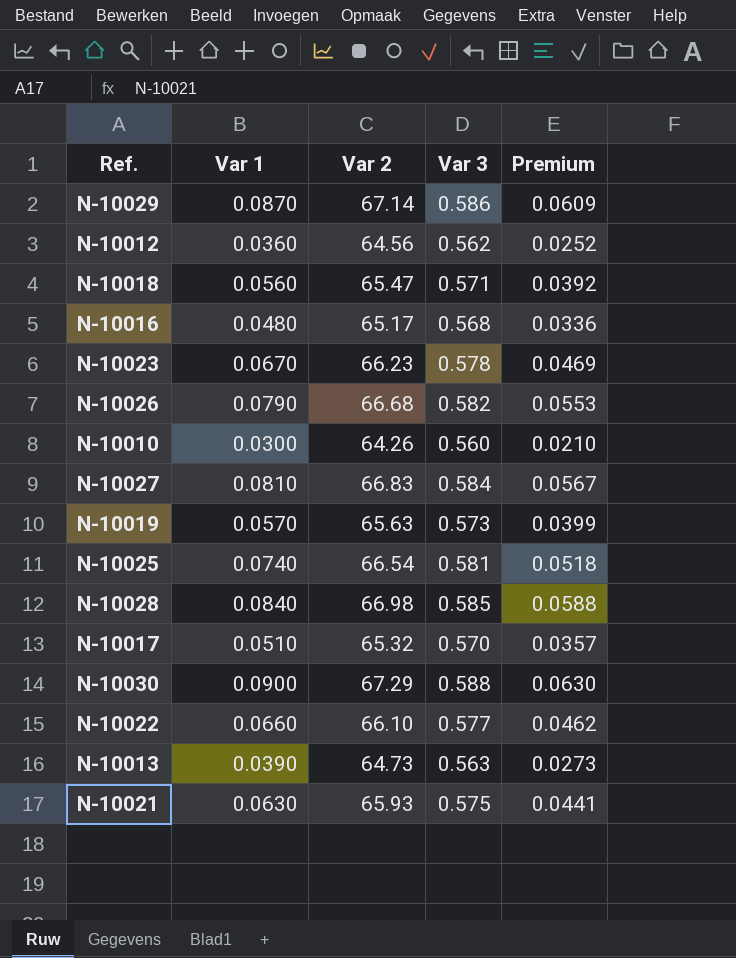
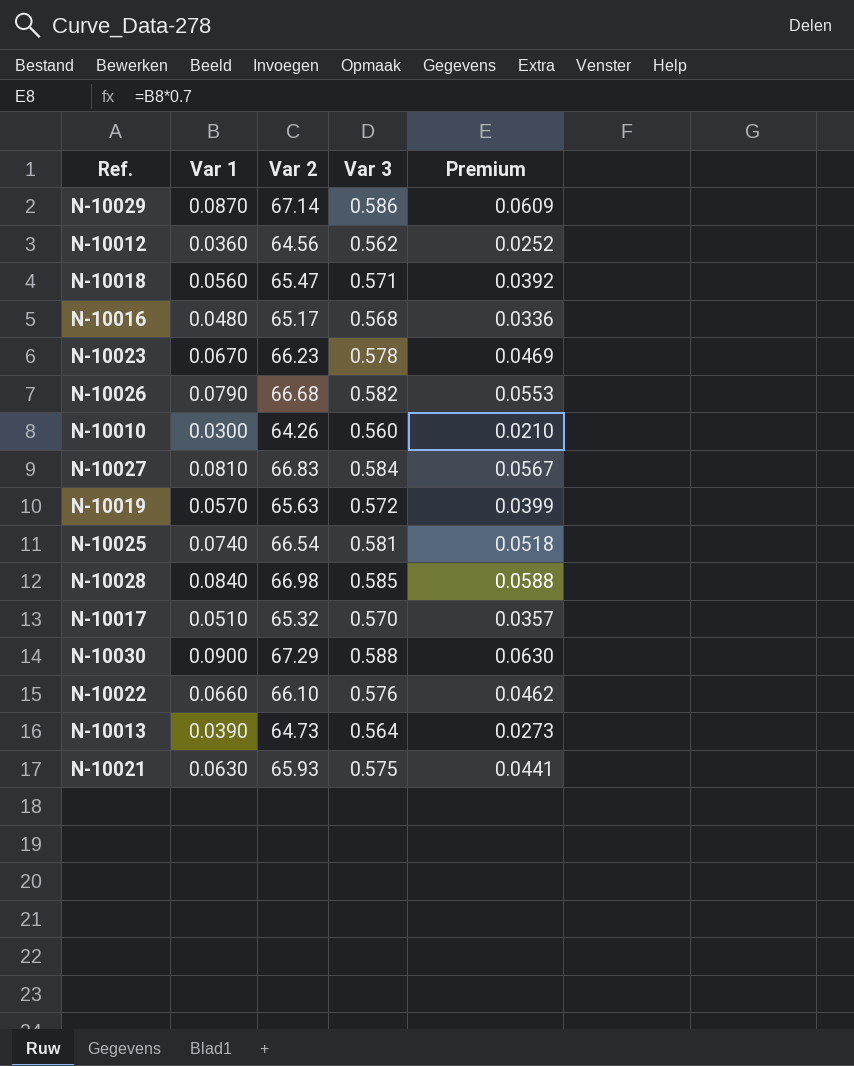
N-10019 | Var 3: 0.573 -> 0.572
N-10022 | Var 3: 0.577 -> 0.576
N-10013 | Var 3: 0.563 -> 0.564

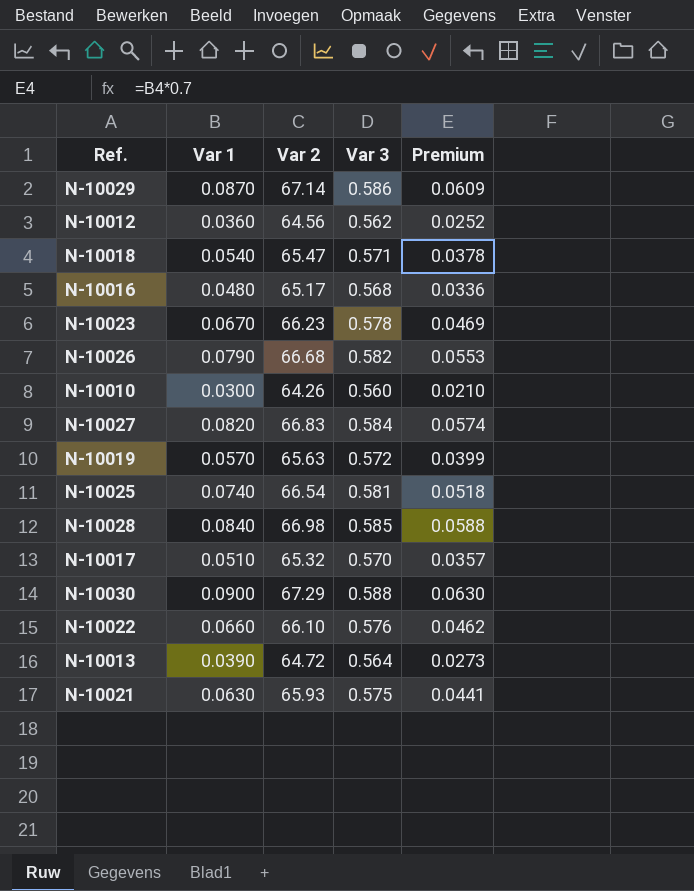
N-10018 | Var 1: 0.0560 -> 0.0540
N-10018 | Premium: 0.0392 -> 0.0378
N-10027 | Var 1: 0.0810 -> 0.0820
N-10027 | Premium: 0.0567 -> 0.0574
N-10013 | Var 2: 64.73 -> 64.72

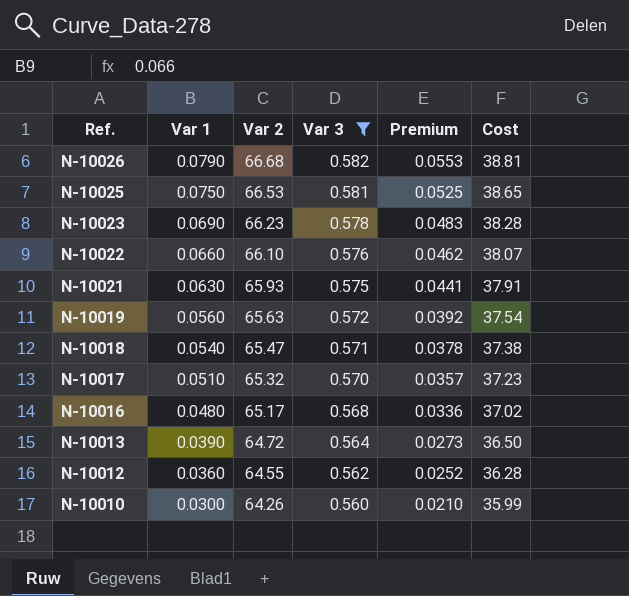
filter: none -> Var 3 <= 0.582
row order: none -> Ref. descending
column Cost | formula: none -> [Var 2] * [Var 3]
N-10025 | Var 1: 0.0740 -> 0.0750
N-10025 | Var 2: 66.54 -> 66.53
N-10025 | Premium: 0.0518 -> 0.0525
N-10023 | Var 1: 0.0670 -> 0.0690
N-10023 | Premium: 0.0469 -> 0.0483
N-10019 | Var 1: 0.0570 -> 0.0560
N-10019 | Premium: 0.0399 -> 0.0392
N-10012 | Var 2: 64.56 -> 64.55

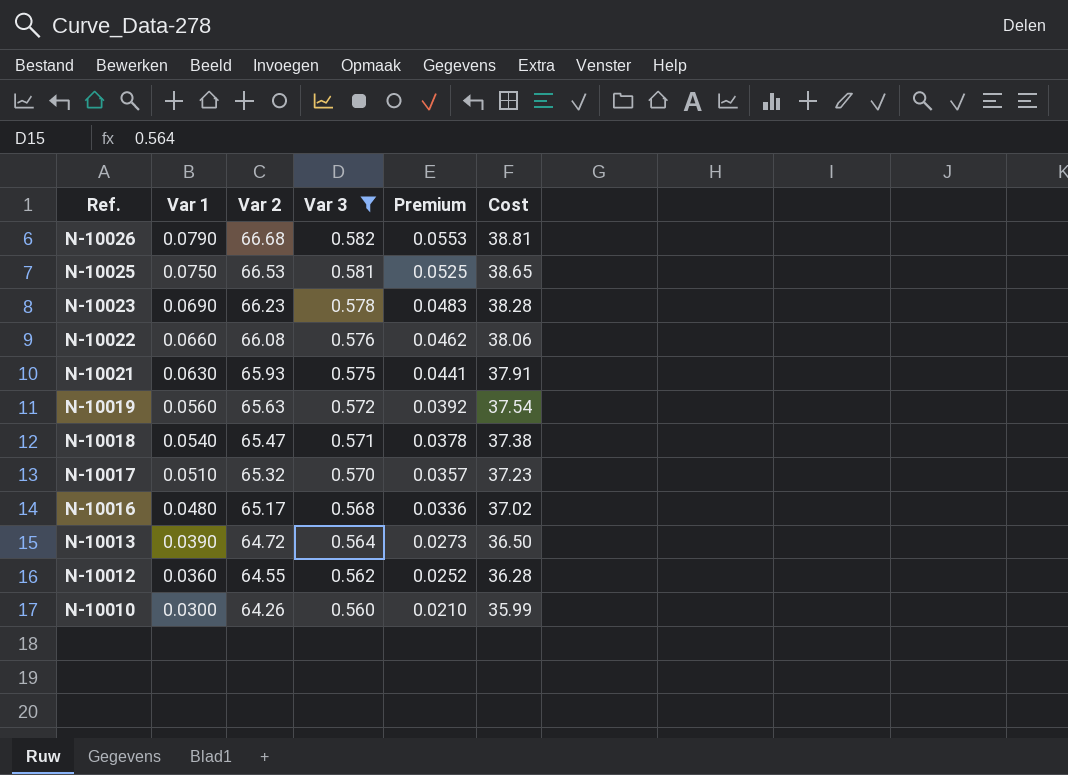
N-10022 | Var 2: 66.10 -> 66.08
N-10022 | Cost: 38.07 -> 38.06

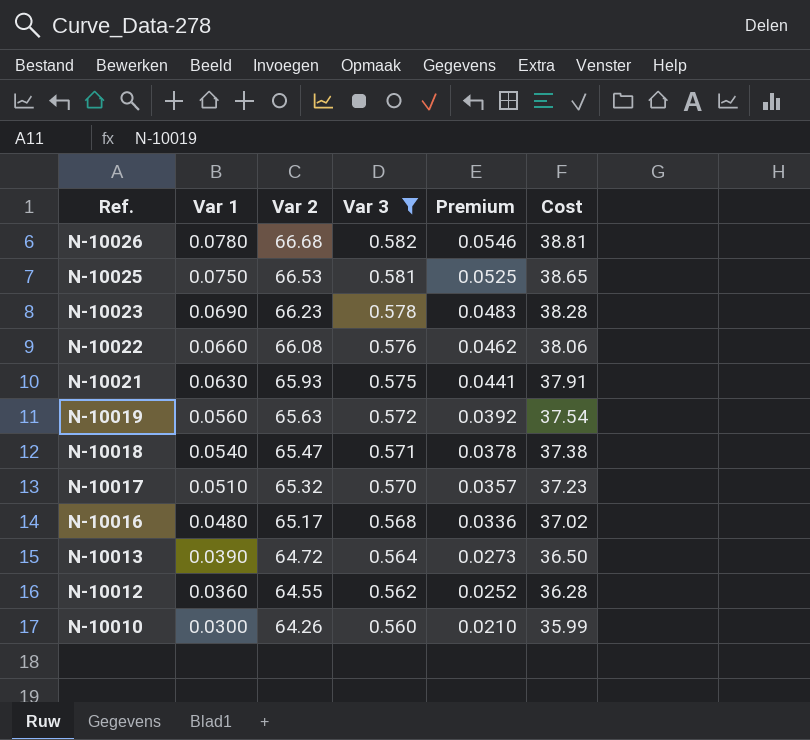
N-10026 | Var 1: 0.0790 -> 0.0780
N-10026 | Premium: 0.0553 -> 0.0546

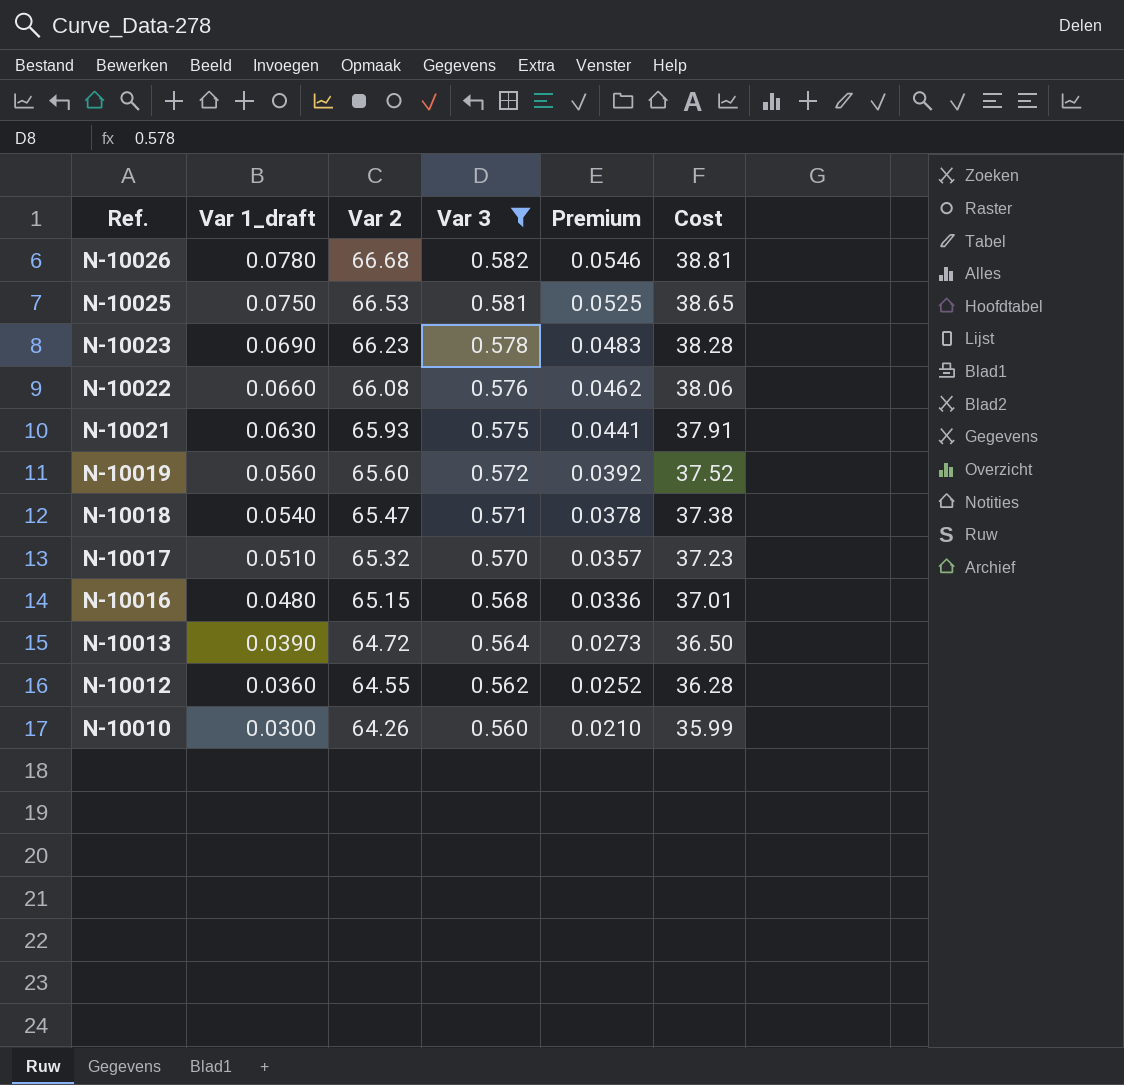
column name: Var 1 -> Var 1_draft
N-10019 | Var 2: 65.63 -> 65.60
N-10019 | Cost: 37.54 -> 37.52
N-10016 | Var 2: 65.17 -> 65.15
N-10016 | Cost: 37.02 -> 37.01

